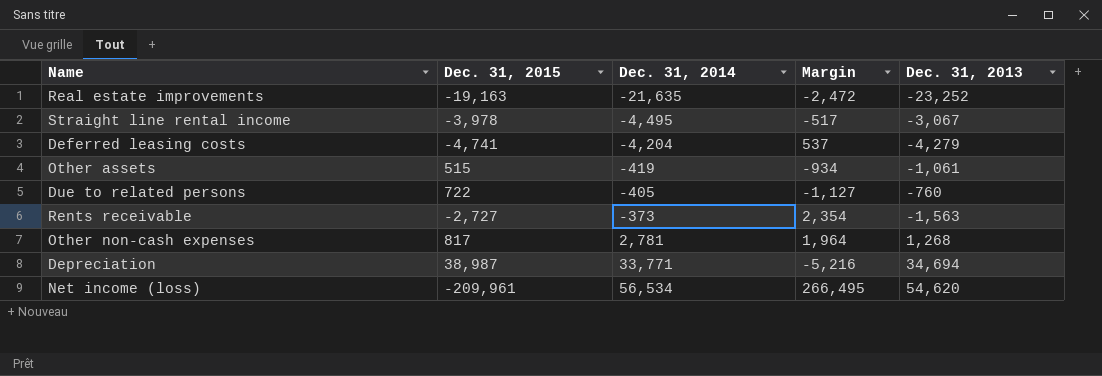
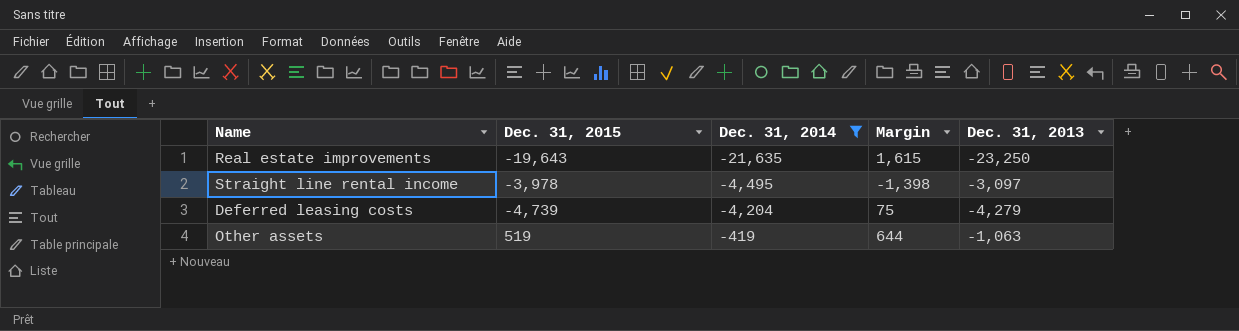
filter: none -> Dec. 31, 2014 <= -419
column Margin | formula: [Dec. 31, 2014] - [Dec. 31, 2015] -> [Dec. 31, 2014] - [Dec. 31, 2013]
Real estate improvements | Dec. 31, 2015: -19,163 -> -19,643
Real estate improvements | Dec. 31, 2013: -23,252 -> -23,250
Straight line rental income | Dec. 31, 2013: -3,067 -> -3,097
Deferred leasing costs | Dec. 31, 2015: -4,741 -> -4,739
Other assets | Dec. 31, 2015: 515 -> 519
Other assets | Dec. 31, 2013: -1,061 -> -1,063

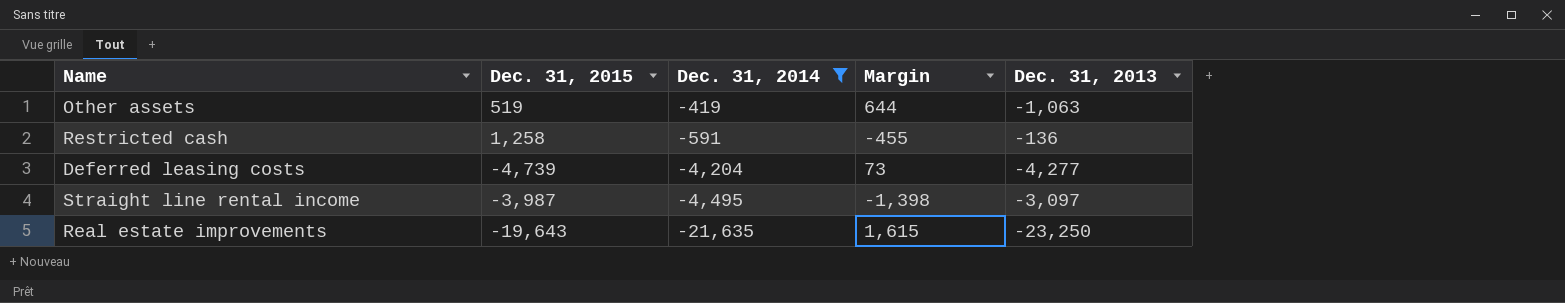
row order: Dec. 31, 2014 ascending -> Dec. 31, 2014 descending
row Restricted cash: none -> 1,258 | -591 | -455 | -136
Deferred leasing costs | Margin: 75 -> 73
Deferred leasing costs | Dec. 31, 2013: -4,279 -> -4,277
Straight line rental income | Dec. 31, 2015: -3,978 -> -3,987

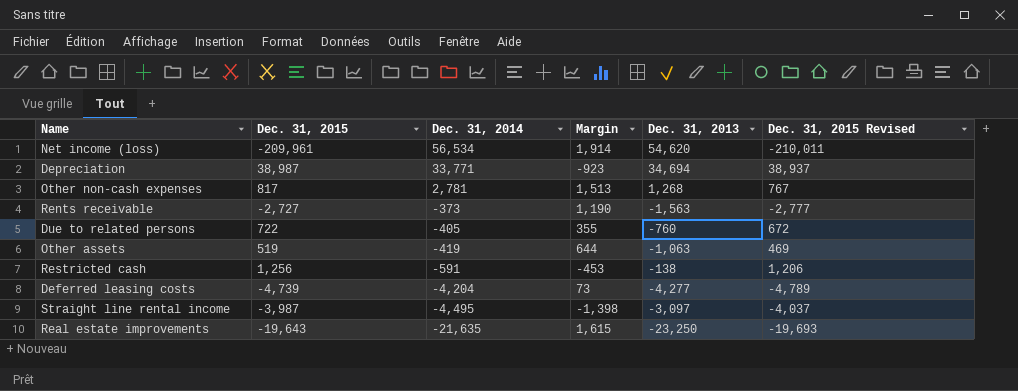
filter: Dec. 31, 2014 <= -419 -> none
column Dec. 31, 2015 Revised | formula: none -> [Dec. 31, 2015] - 50
Restricted cash | Dec. 31, 2015: 1,258 -> 1,256
Restricted cash | Margin: -455 -> -453
Restricted cash | Dec. 31, 2013: -136 -> -138

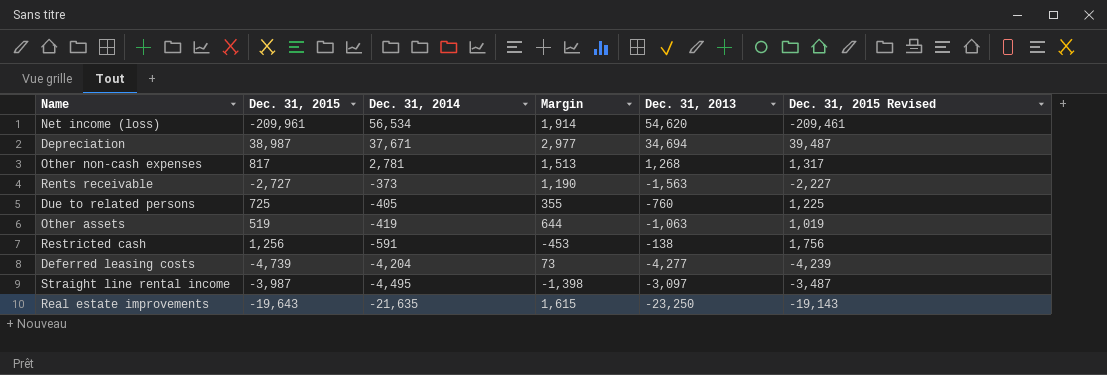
column Dec. 31, 2015 Revised | formula: [Dec. 31, 2015] - 50 -> [Dec. 31, 2015] + 500
Depreciation | Dec. 31, 2014: 33,771 -> 37,671
Depreciation | Margin: -923 -> 2,977
Due to related persons | Dec. 31, 2015: 722 -> 725

